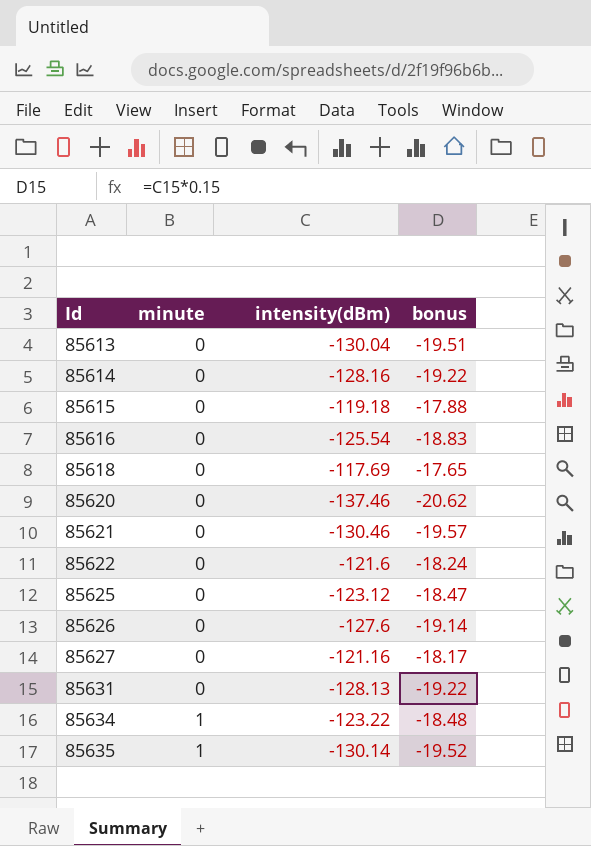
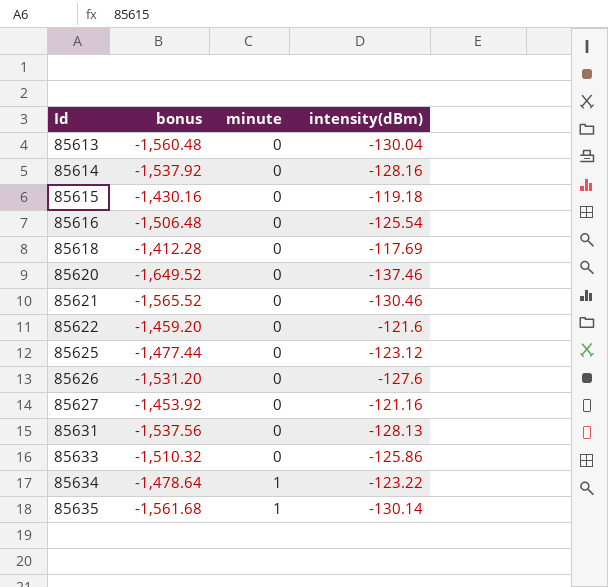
column bonus | formula: [intensity(dBm)] * 0.15 -> [intensity(dBm)] * 12
column bonus | position: 4 -> 2
row 85633: none -> -1,510.32 | 0 | -125.86

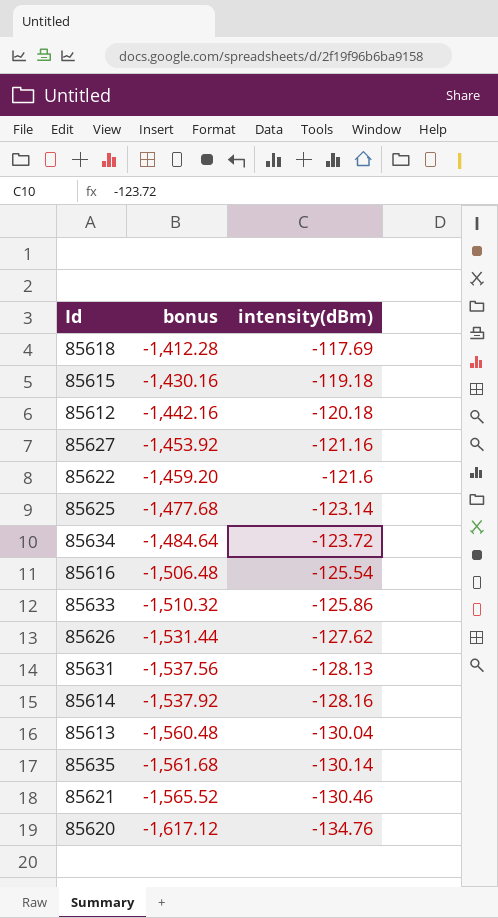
row order: Id ascending -> bonus descending
column minute | position: 3 -> none
row 85612: none -> -1,442.16 | -120.18
85625 | bonus: -1,477.44 -> -1,477.68
85625 | intensity(dBm): -123.12 -> -123.14
85634 | bonus: -1,478.64 -> -1,484.64
85634 | intensity(dBm): -123.22 -> -123.72
85626 | bonus: -1,531.20 -> -1,531.44
85626 | intensity(dBm): -127.6 -> -127.62
85620 | bonus: -1,649.52 -> -1,617.12
85620 | intensity(dBm): -137.46 -> -134.76

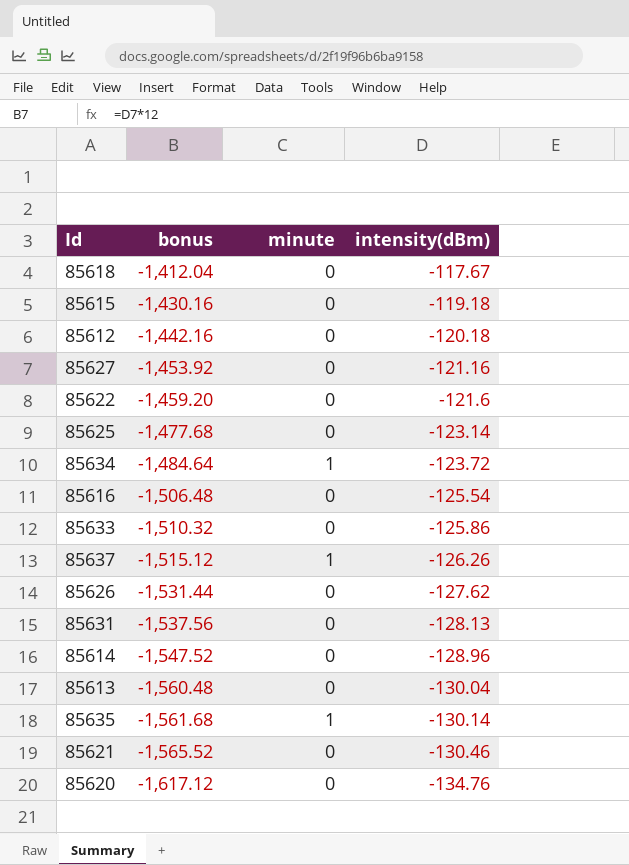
column minute | position: none -> 3
85618 | bonus: -1,412.28 -> -1,412.04
85618 | intensity(dBm): -117.69 -> -117.67
row 85637: none -> -1,515.12 | 1 | -126.26
85614 | bonus: -1,537.92 -> -1,547.52
85614 | intensity(dBm): -128.16 -> -128.96

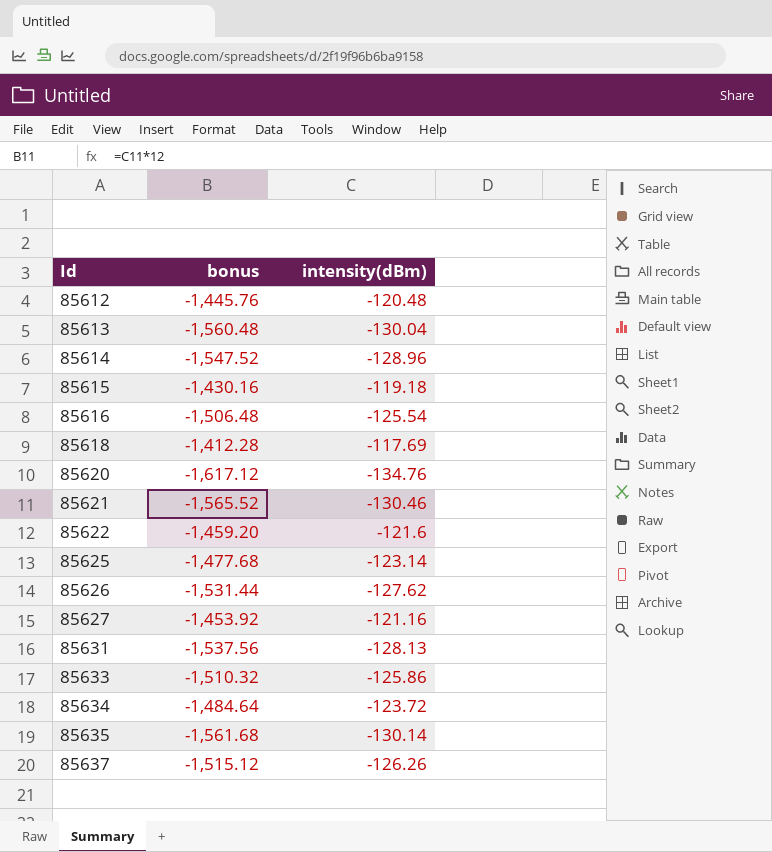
row order: bonus descending -> Id ascending
column minute | position: 3 -> none
85612 | bonus: -1,442.16 -> -1,445.76
85612 | intensity(dBm): -120.18 -> -120.48
85618 | bonus: -1,412.04 -> -1,412.28
85618 | intensity(dBm): -117.67 -> -117.69

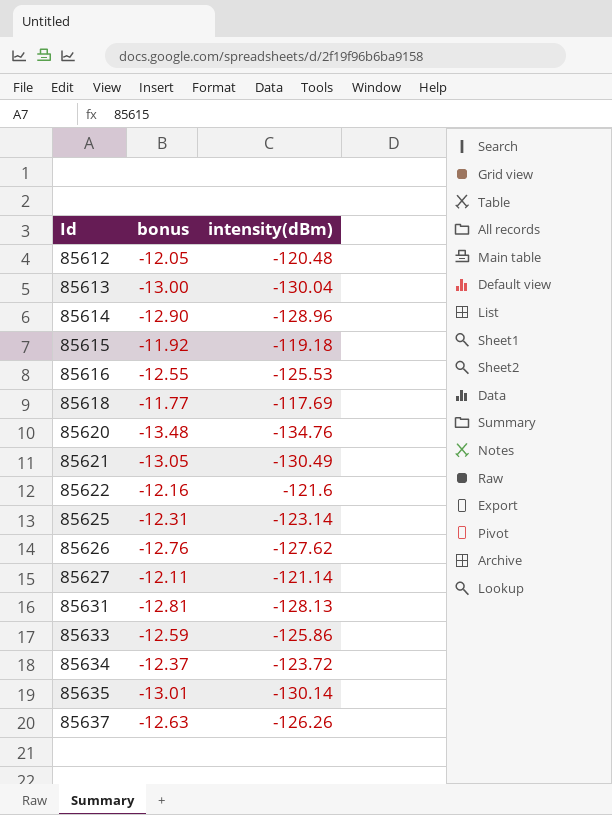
column bonus | formula: [intensity(dBm)] * 12 -> [intensity(dBm)] * 0.1
85616 | intensity(dBm): -125.54 -> -125.53
85621 | intensity(dBm): -130.46 -> -130.49
85627 | intensity(dBm): -121.16 -> -121.14

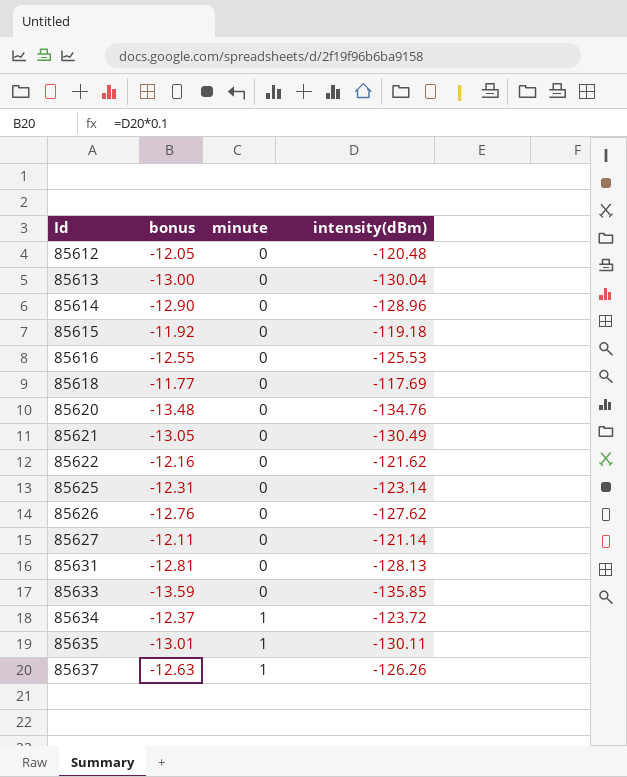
column minute | position: none -> 3
85622 | intensity(dBm): -121.6 -> -121.62
85633 | bonus: -12.59 -> -13.59
85633 | intensity(dBm): -125.86 -> -135.85
85635 | intensity(dBm): -130.14 -> -130.11

